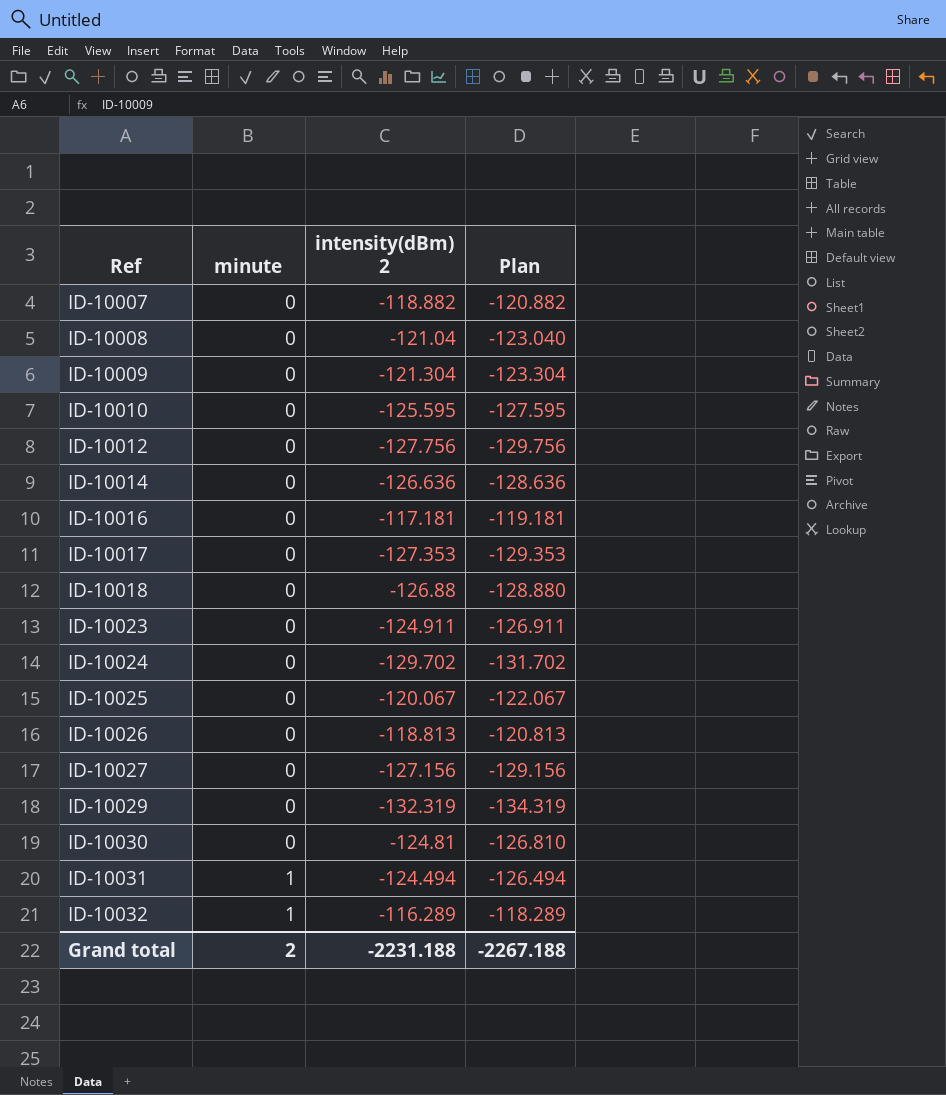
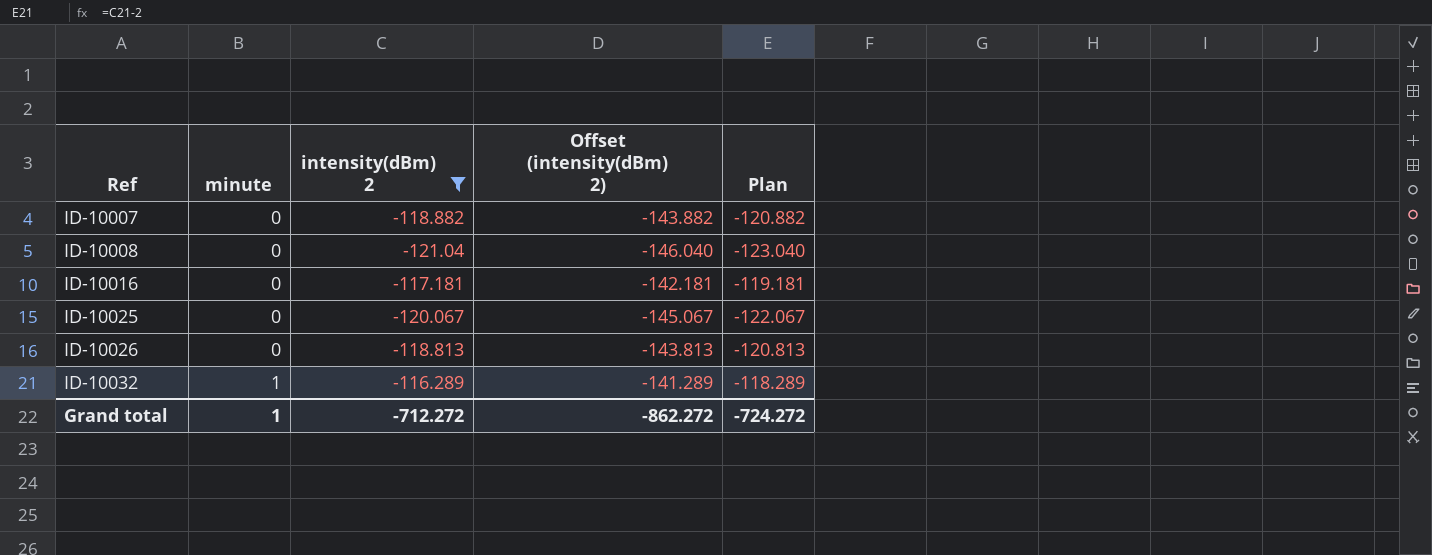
filter: none -> intensity(dBm) 2 >= -121.04
column Offset (intensity(dBm) 2) | formula: none -> [intensity(dBm) 2] - 25
Grand total | minute: 2 -> 1
Grand total | intensity(dBm) 2: -2231.188 -> -712.272
Grand total | Plan: -2267.188 -> -724.272

